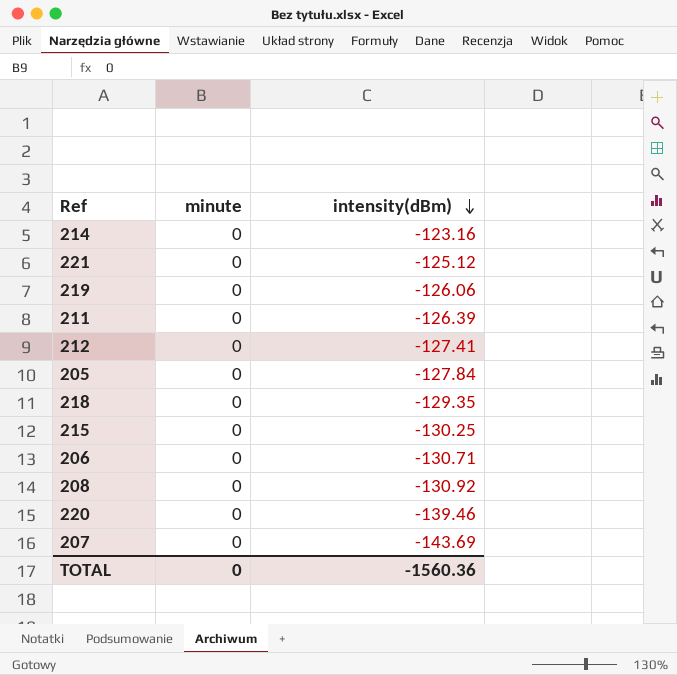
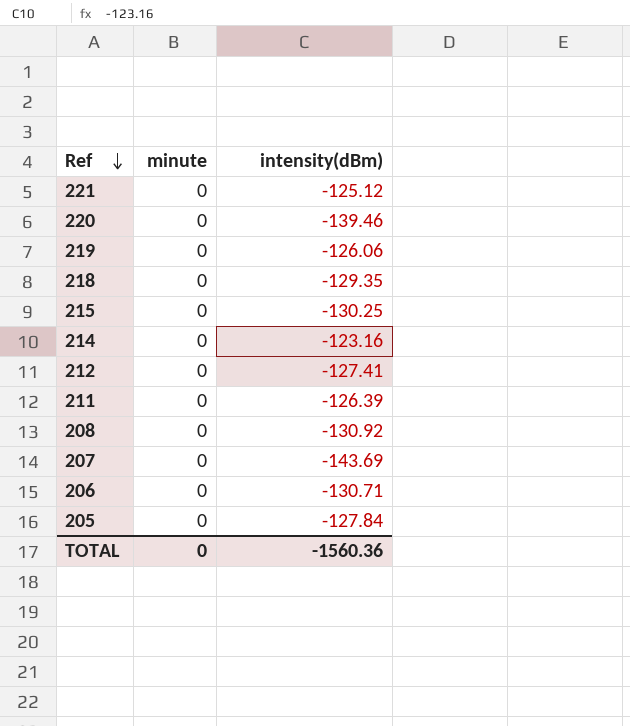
row order: intensity(dBm) descending -> Ref descending

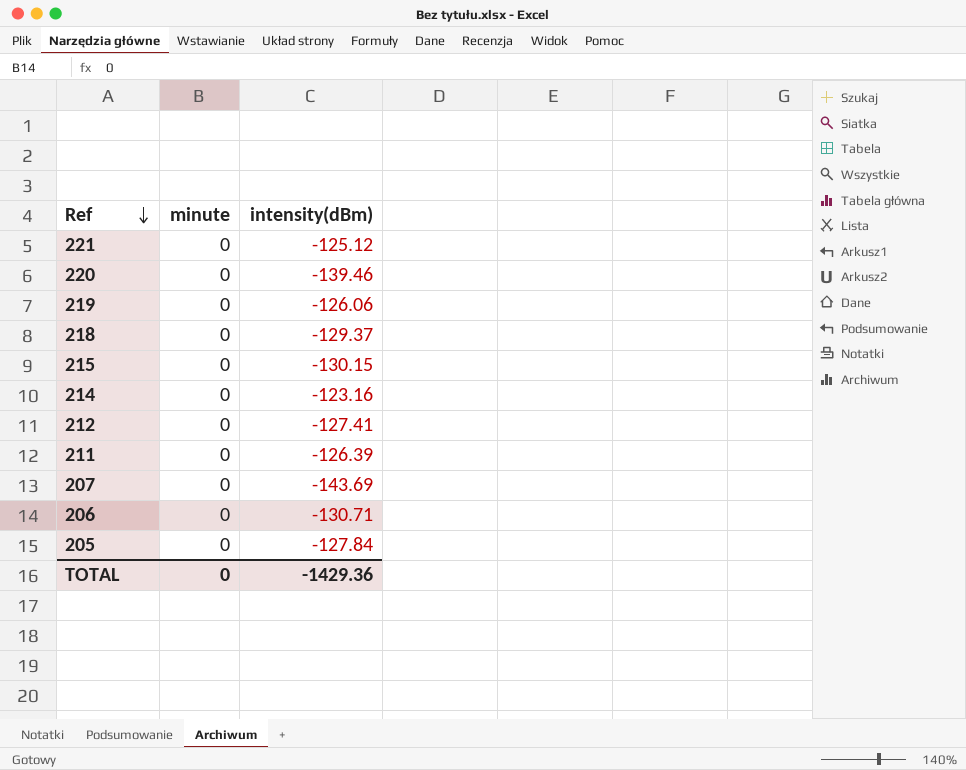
row 208: 0 | -130.92 -> none
218 | intensity(dBm): -129.35 -> -129.37
215 | intensity(dBm): -130.25 -> -130.15
TOTAL | intensity(dBm): -1560.36 -> -1429.36

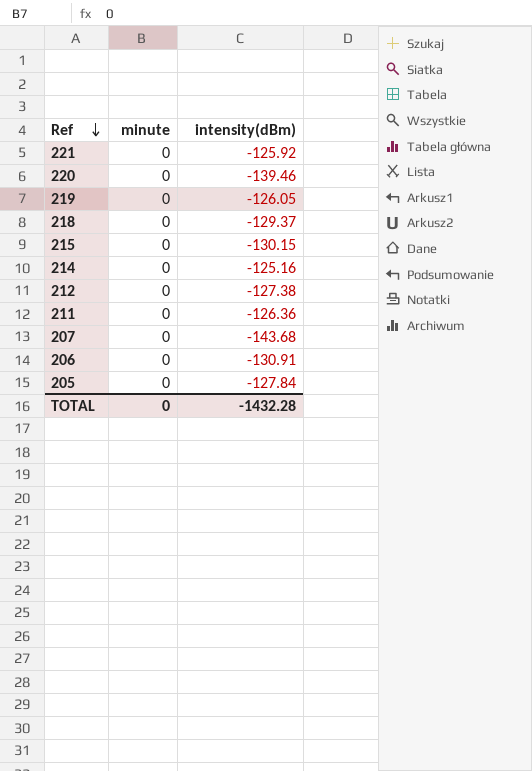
221 | intensity(dBm): -125.12 -> -125.92
219 | intensity(dBm): -126.06 -> -126.05
214 | intensity(dBm): -123.16 -> -125.16
212 | intensity(dBm): -127.41 -> -127.38
211 | intensity(dBm): -126.39 -> -126.36
207 | intensity(dBm): -143.69 -> -143.68
206 | intensity(dBm): -130.71 -> -130.91
TOTAL | intensity(dBm): -1429.36 -> -1432.28

